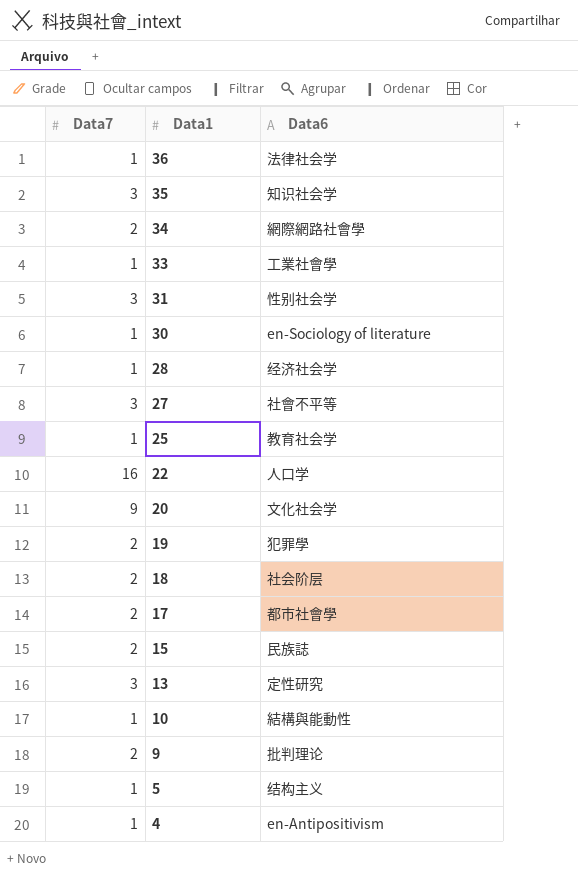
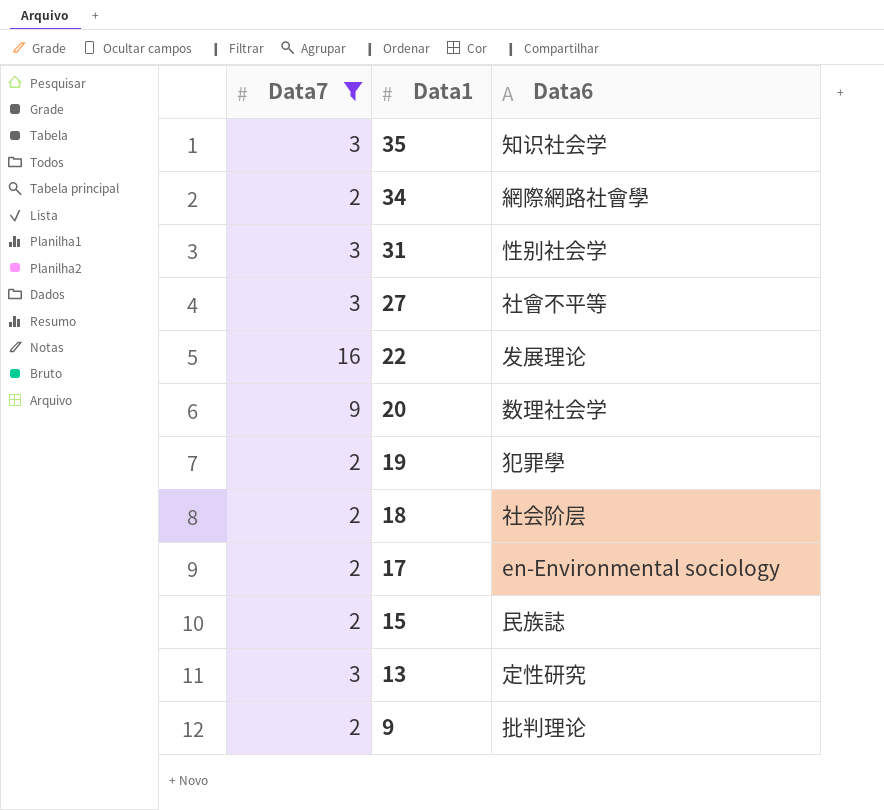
filter: none -> Data7 != 1
22 | Data6: 人口学 -> 发展理论
20 | Data6: 文化社会学 -> 数理社会学
17 | Data6: 都市社會學 -> en-Environmental sociology

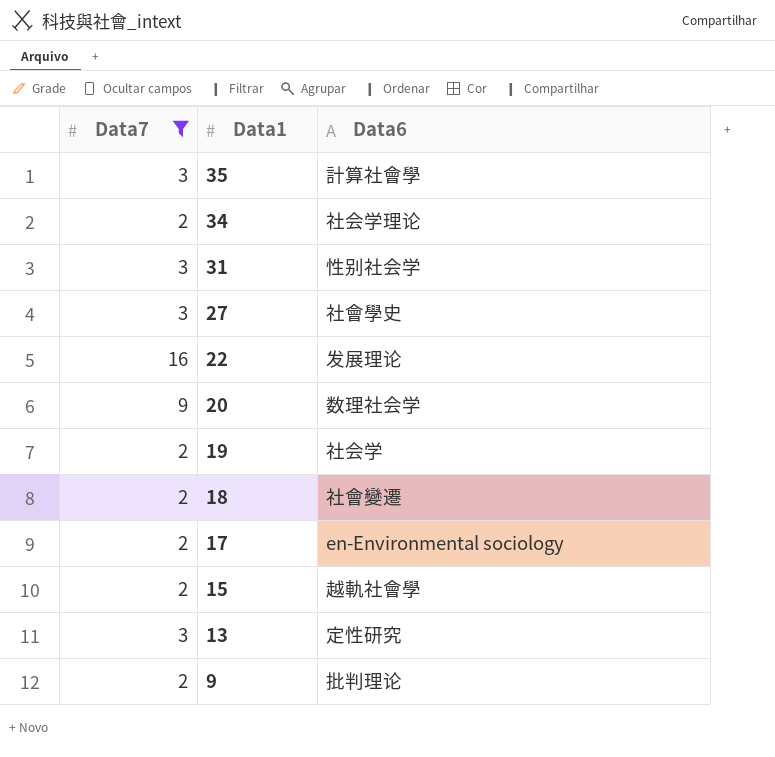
35 | Data6: 知识社会学 -> 計算社會學
34 | Data6: 網際網路社會學 -> 社会学理论
27 | Data6: 社會不平等 -> 社會學史
19 | Data6: 犯罪學 -> 社会学
18 | Data6: 社会阶层 -> 社會變遷
15 | Data6: 民族誌 -> 越軌社會學

